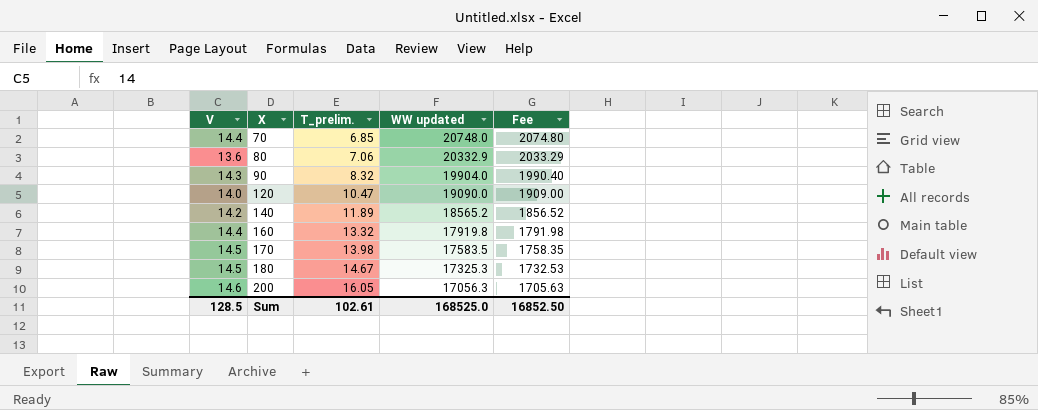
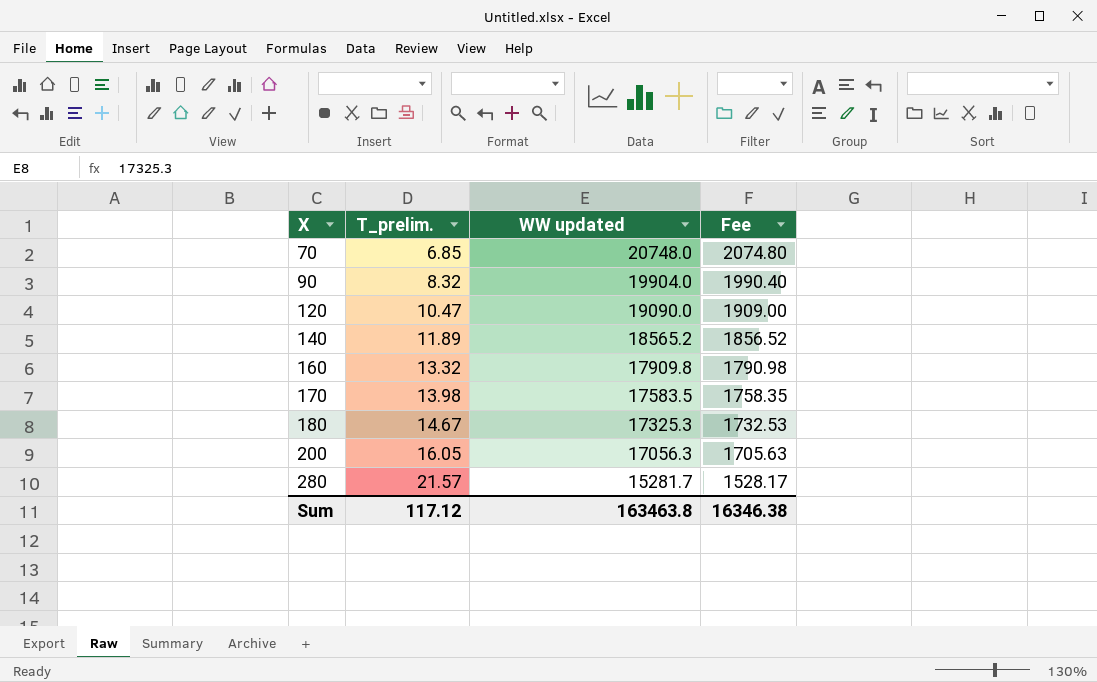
column V | position: 1 -> none
row 80: 13.6 | 7.06 | 20332.9 | 2033.29 -> none
160 | WW updated: 17919.8 -> 17909.8
160 | Fee: 1791.98 -> 1790.98
row 280: none -> 21.57 | 15281.7 | 1528.17
Sum | T_prelim.: 102.61 -> 117.12
Sum | WW updated: 168525.0 -> 163463.8
Sum | Fee: 16852.50 -> 16346.38

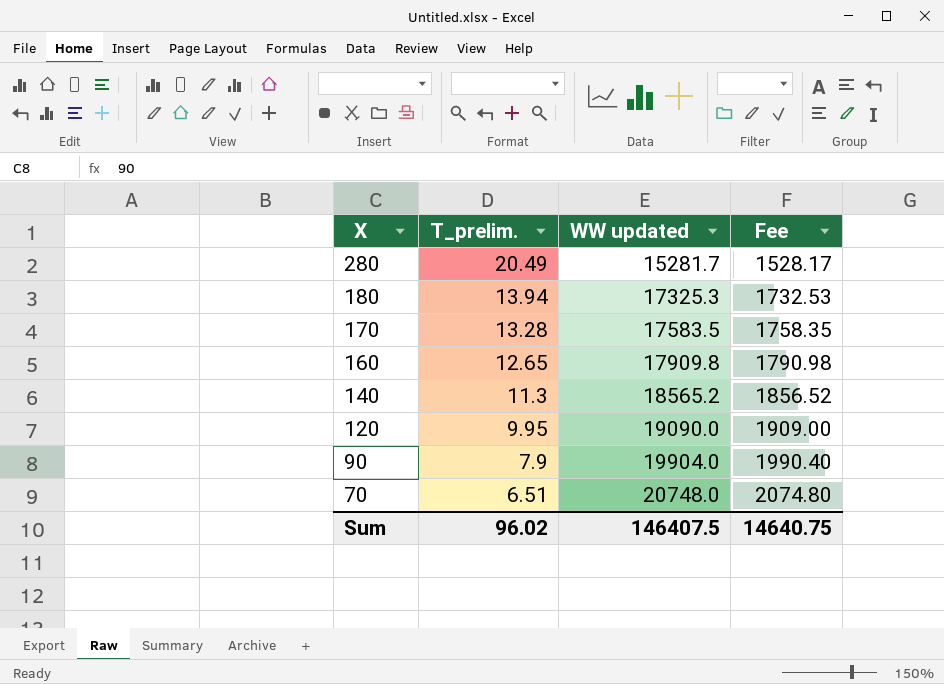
row order: X ascending -> X descending
row 200: 16.05 | 17056.3 | 1705.63 -> none
280 | T_prelim.: 21.57 -> 20.49
180 | T_prelim.: 14.67 -> 13.94
170 | T_prelim.: 13.98 -> 13.28
160 | T_prelim.: 13.32 -> 12.65
140 | T_prelim.: 11.89 -> 11.3
120 | T_prelim.: 10.47 -> 9.95
90 | T_prelim.: 8.32 -> 7.9
70 | T_prelim.: 6.85 -> 6.51
Sum | T_prelim.: 117.12 -> 96.02
Sum | WW updated: 163463.8 -> 146407.5
Sum | Fee: 16346.38 -> 14640.75

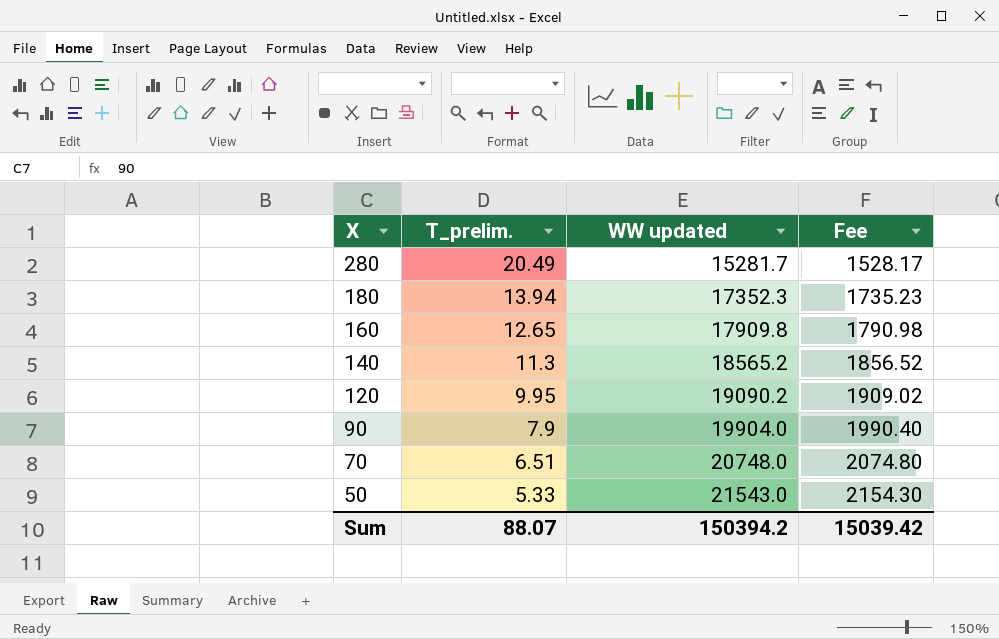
row 170: 13.28 | 17583.5 | 1758.35 -> none
180 | WW updated: 17325.3 -> 17352.3
180 | Fee: 1732.53 -> 1735.23
120 | WW updated: 19090.0 -> 19090.2
120 | Fee: 1909.00 -> 1909.02
row 50: none -> 5.33 | 21543.0 | 2154.30
Sum | T_prelim.: 96.02 -> 88.07
Sum | WW updated: 146407.5 -> 150394.2
Sum | Fee: 14640.75 -> 15039.42

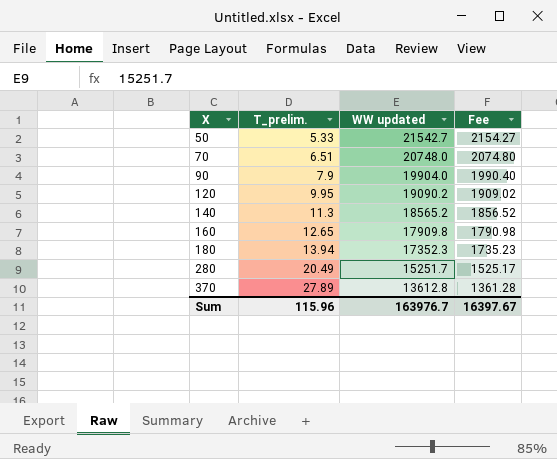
row order: X descending -> X ascending
50 | WW updated: 21543.0 -> 21542.7
50 | Fee: 2154.30 -> 2154.27
280 | WW updated: 15281.7 -> 15251.7
280 | Fee: 1528.17 -> 1525.17
row 370: none -> 27.89 | 13612.8 | 1361.28
Sum | T_prelim.: 88.07 -> 115.96
Sum | WW updated: 150394.2 -> 163976.7
Sum | Fee: 15039.42 -> 16397.67

